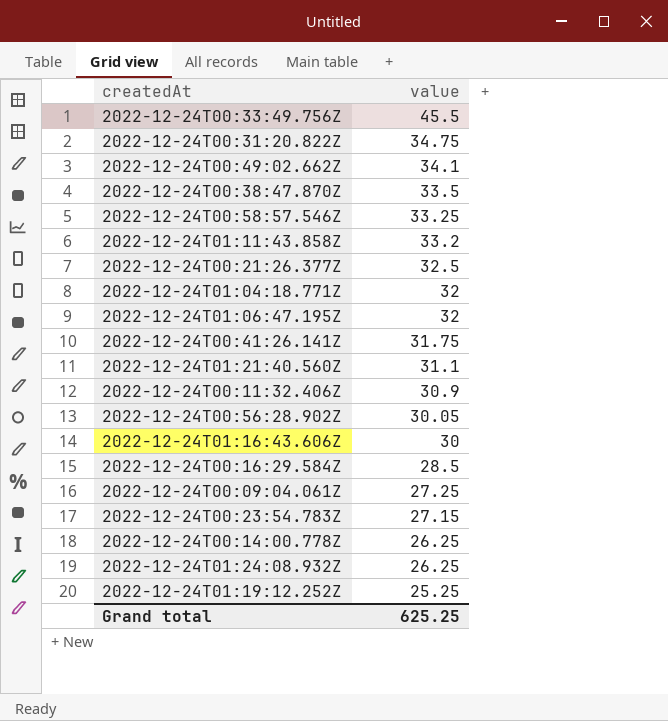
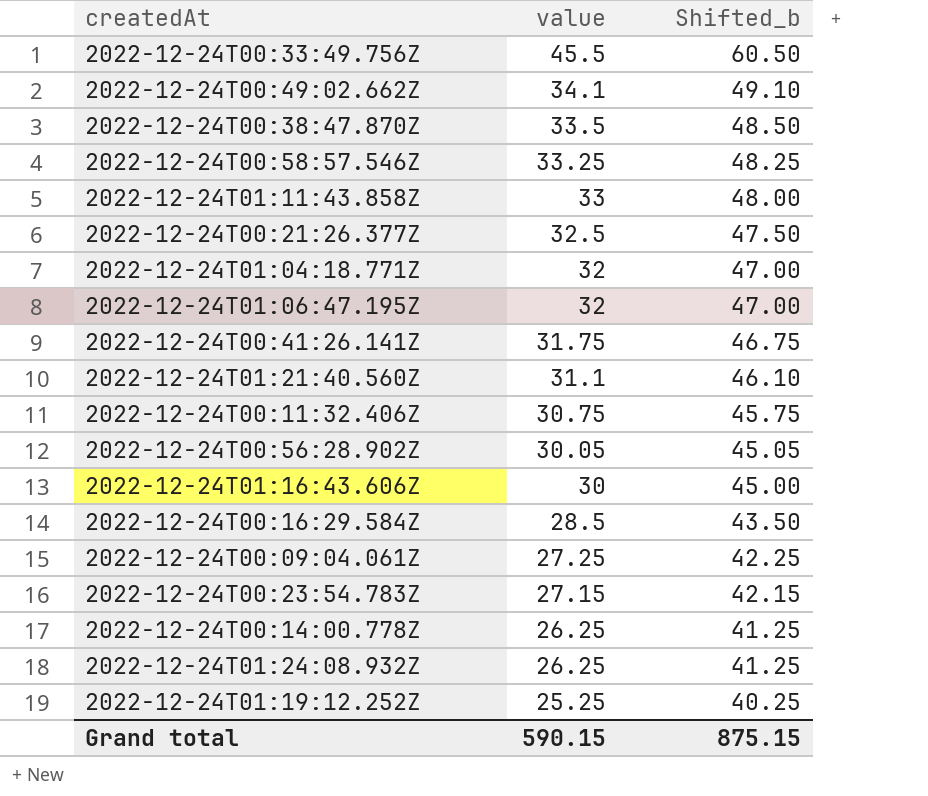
column Shifted_b | formula: none -> [value] + 15
row 2022-12-24T00:31:20.822Z: 34.75 -> none
2022-12-24T01:11:43.858Z | value: 33.2 -> 33
2022-12-24T00:11:32.406Z | value: 30.9 -> 30.75
Grand total | value: 625.25 -> 590.15

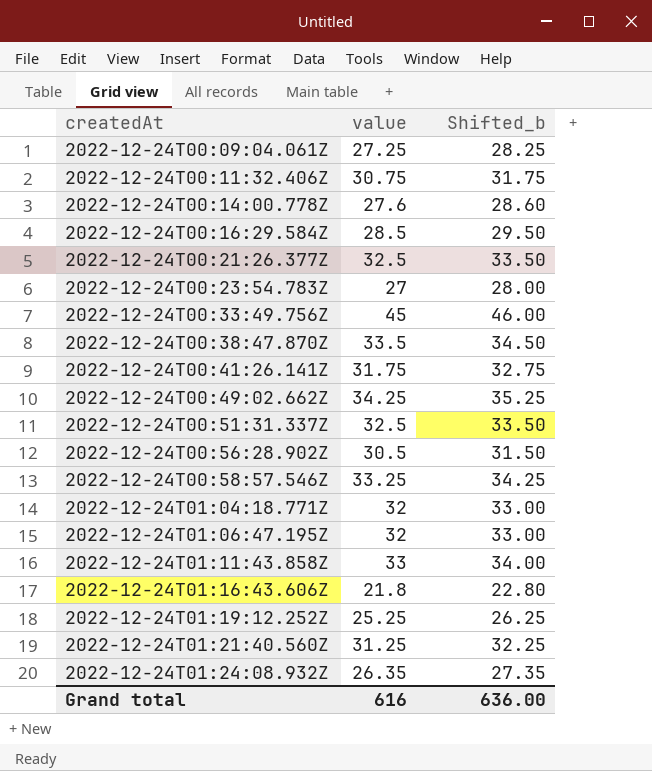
row order: value descending -> createdAt ascending
column Shifted_b | formula: [value] + 15 -> [value] + 1
2022-12-24T00:14:00.778Z | value: 26.25 -> 27.6
2022-12-24T00:23:54.783Z | value: 27.15 -> 27
2022-12-24T00:33:49.756Z | value: 45.5 -> 45
2022-12-24T00:49:02.662Z | value: 34.1 -> 34.25
row 2022-12-24T00:51:31.337Z: none -> 32.5 | 33.50
2022-12-24T00:56:28.902Z | value: 30.05 -> 30.5
2022-12-24T01:16:43.606Z | value: 30 -> 21.8
2022-12-24T01:21:40.560Z | value: 31.1 -> 31.25
2022-12-24T01:24:08.932Z | value: 26.25 -> 26.35
Grand total | value: 590.15 -> 616
Grand total | Shifted_b: 875.15 -> 636.00

